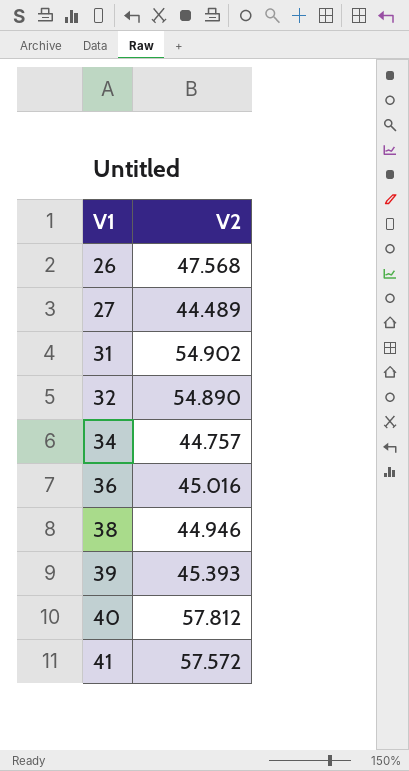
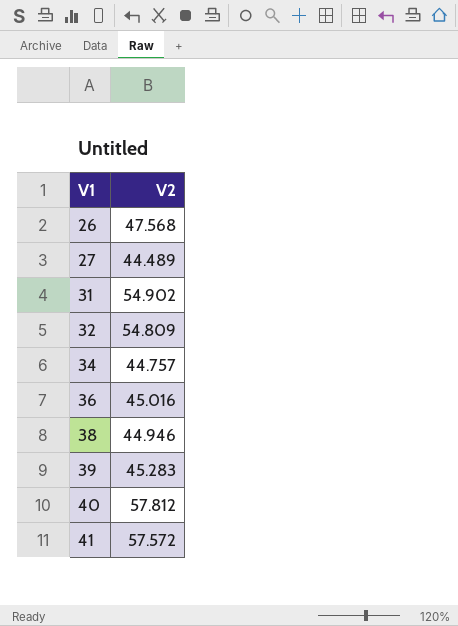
32 | V2: 54.890 -> 54.809
39 | V2: 45.393 -> 45.283

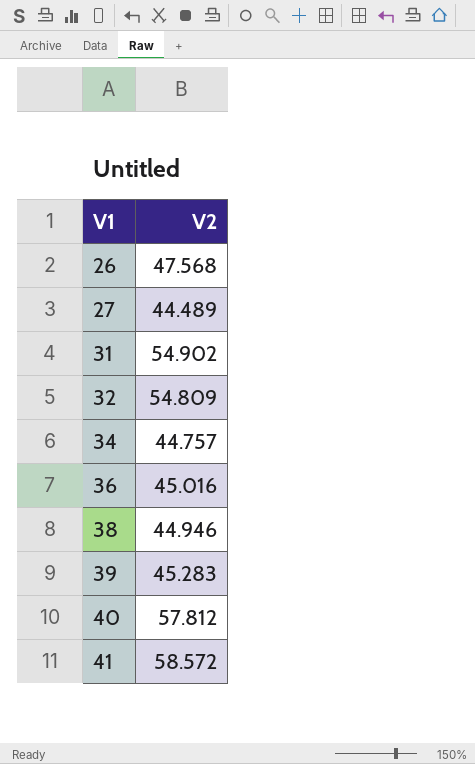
41 | V2: 57.572 -> 58.572

